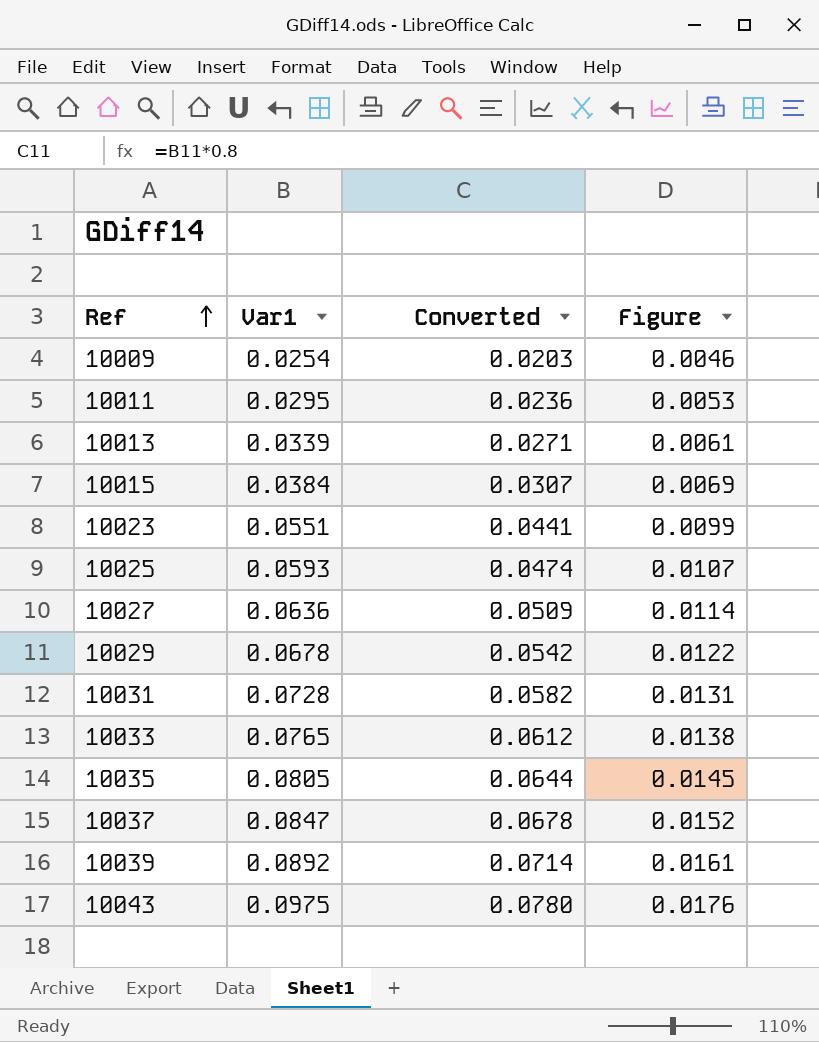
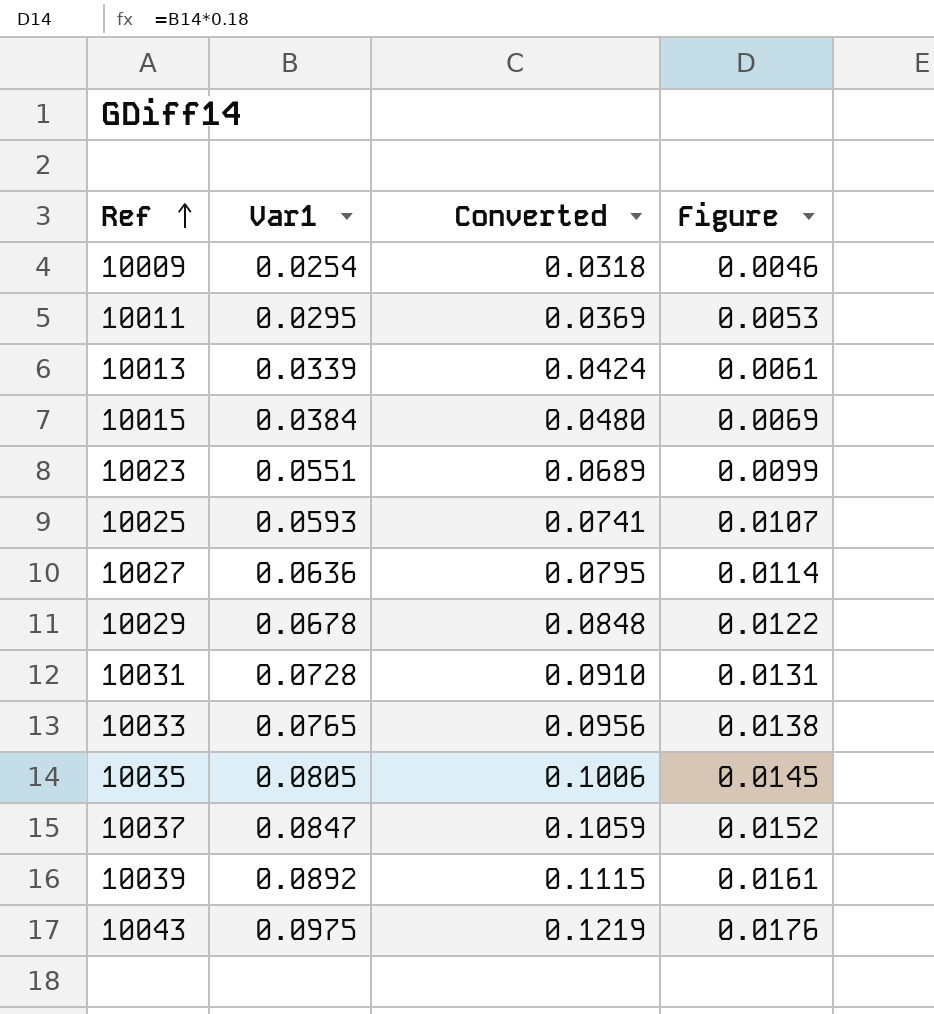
column Converted | formula: [Var1] * 0.8 -> [Var1] * 1.25

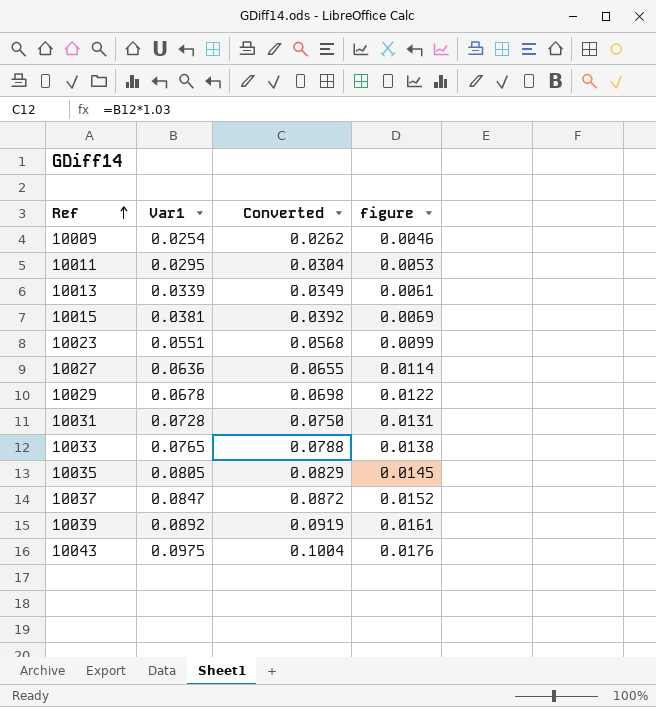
column Converted | formula: [Var1] * 1.25 -> [Var1] * 1.03
column name: Figure -> figure
row 10025: 0.0593 | 0.0741 | 0.0107 -> none
10015 | Var1: 0.0384 -> 0.0381

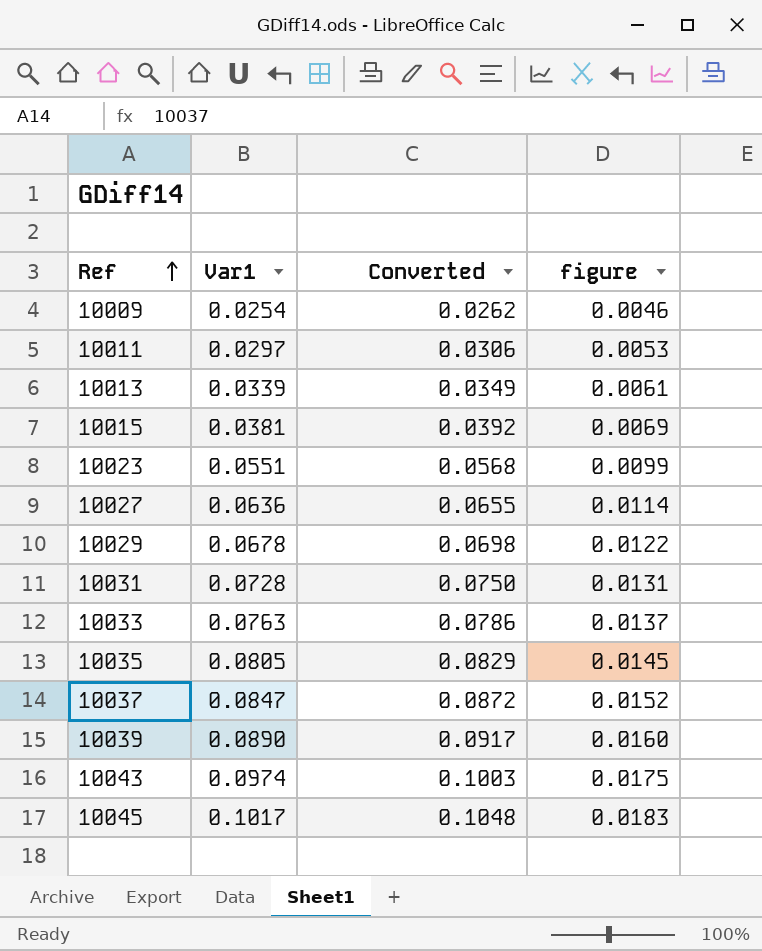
10011 | Var1: 0.0295 -> 0.0297
10011 | Converted: 0.0304 -> 0.0306
10033 | Var1: 0.0765 -> 0.0763
10033 | Converted: 0.0788 -> 0.0786
10033 | figure: 0.0138 -> 0.0137
10039 | Var1: 0.0892 -> 0.0890
10039 | Converted: 0.0919 -> 0.0917
10039 | figure: 0.0161 -> 0.0160
10043 | Var1: 0.0975 -> 0.0974
10043 | Converted: 0.1004 -> 0.1003
10043 | figure: 0.0176 -> 0.0175
row 10045: none -> 0.1017 | 0.1048 | 0.0183

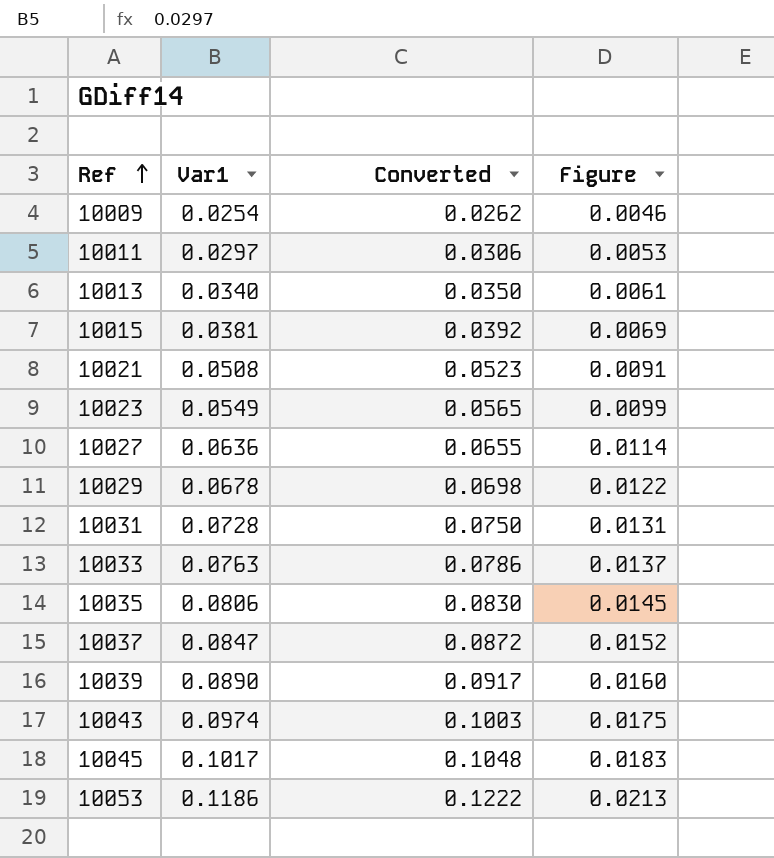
column name: figure -> Figure
10013 | Var1: 0.0339 -> 0.0340
10013 | Converted: 0.0349 -> 0.0350
row 10021: none -> 0.0508 | 0.0523 | 0.0091
10023 | Var1: 0.0551 -> 0.0549
10023 | Converted: 0.0568 -> 0.0565
10035 | Var1: 0.0805 -> 0.0806
10035 | Converted: 0.0829 -> 0.0830
row 10053: none -> 0.1186 | 0.1222 | 0.0213

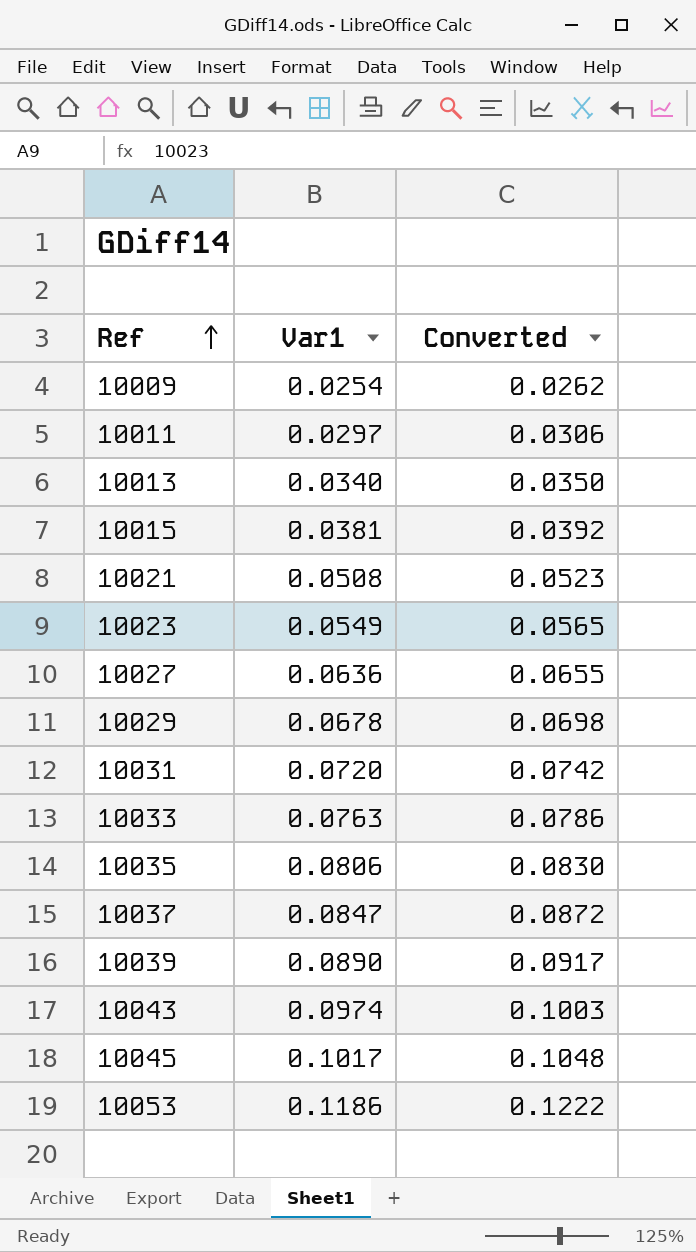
column Figure | formula: [Var1] * 0.18 -> none
10031 | Var1: 0.0728 -> 0.0720
10031 | Converted: 0.0750 -> 0.0742

